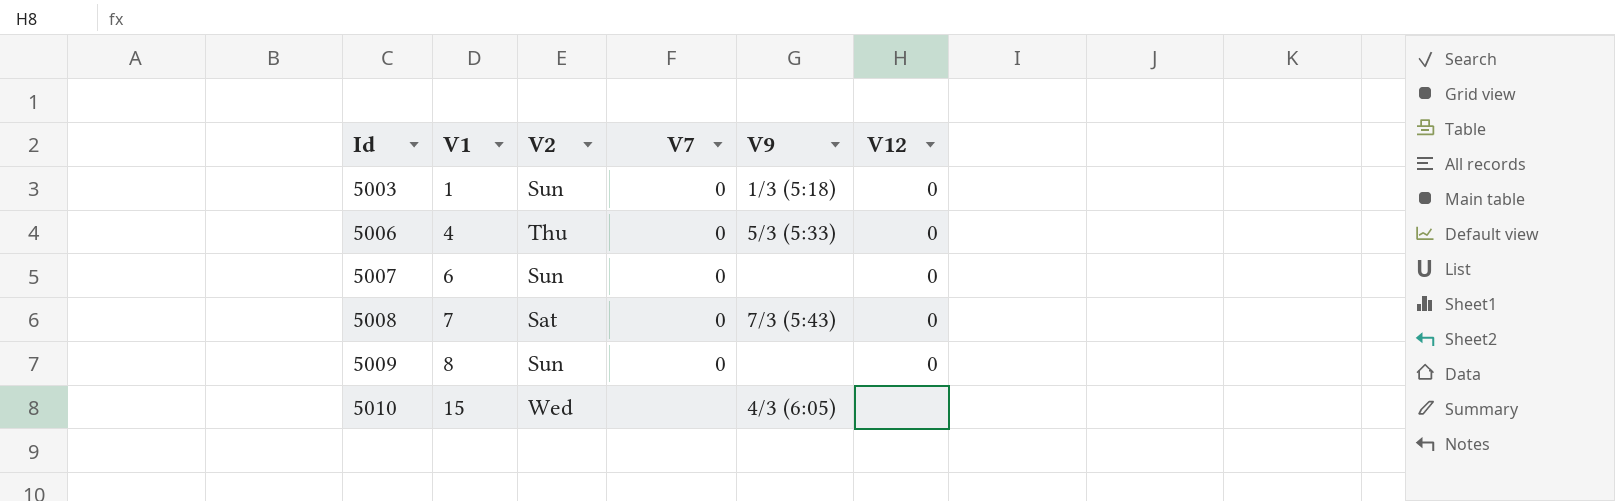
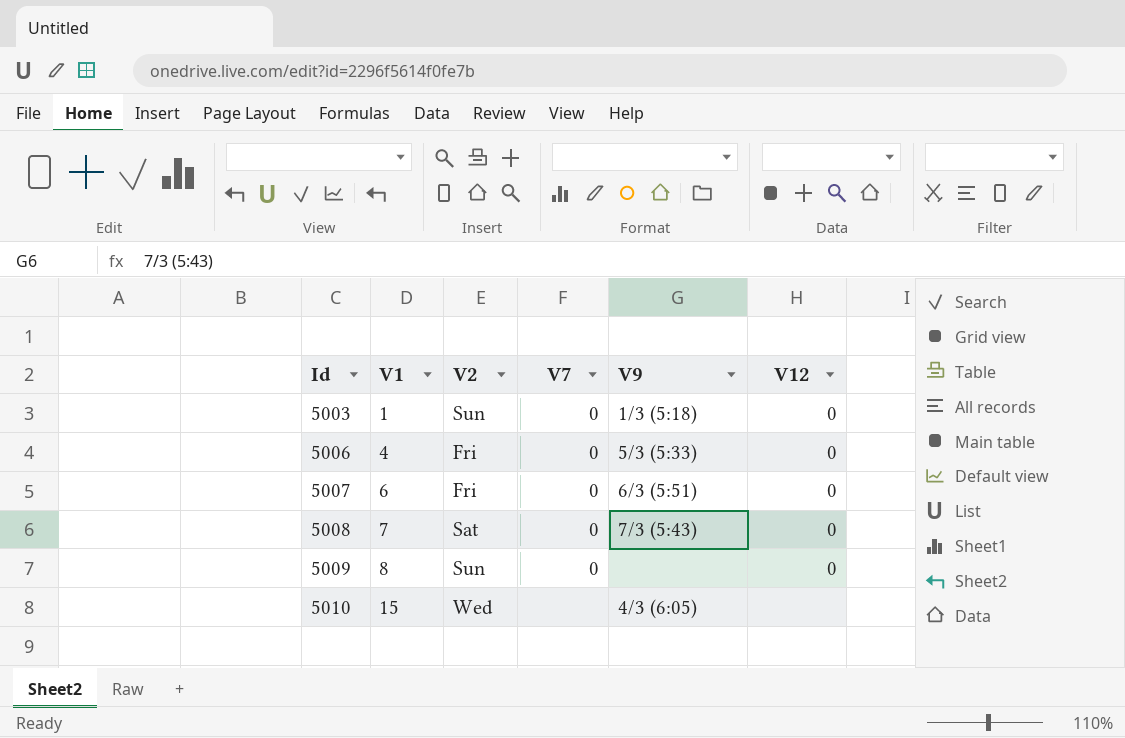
5006 | V2: Thu -> Fri
5007 | V2: Sun -> Fri
5007 | V9: none -> 6/3 (5:51)

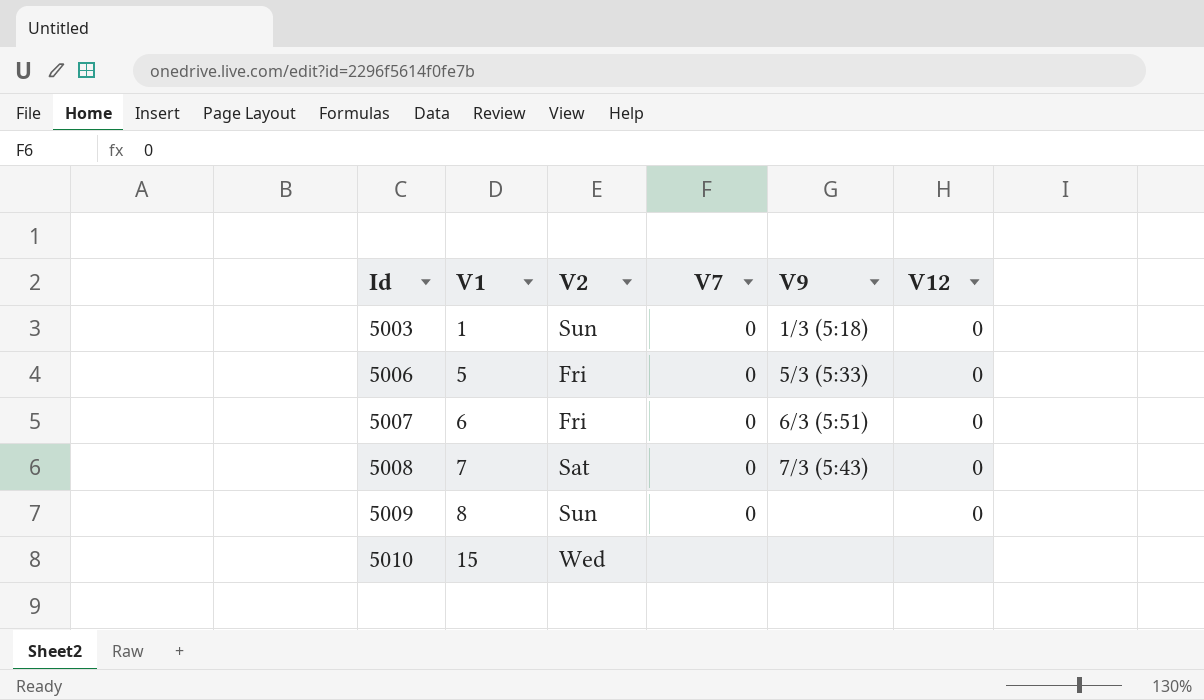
5006 | V1: 4 -> 5
5010 | V9: 4/3 (6:05) -> none

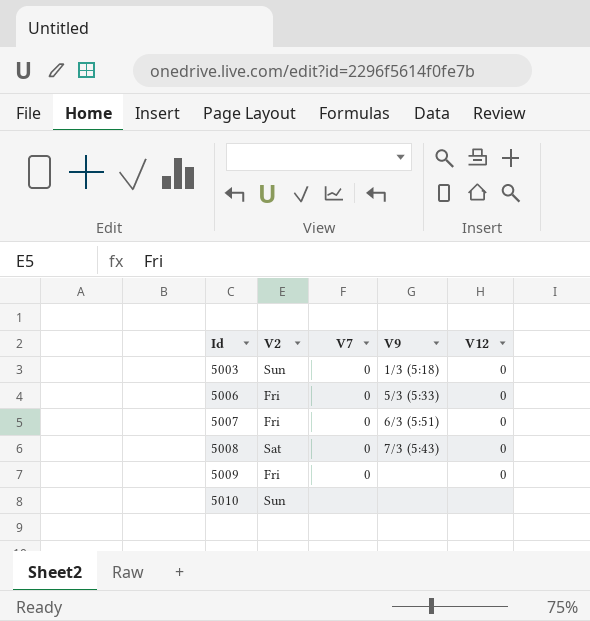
column V1 | position: 2 -> none
5009 | V2: Sun -> Fri
5010 | V2: Wed -> Sun

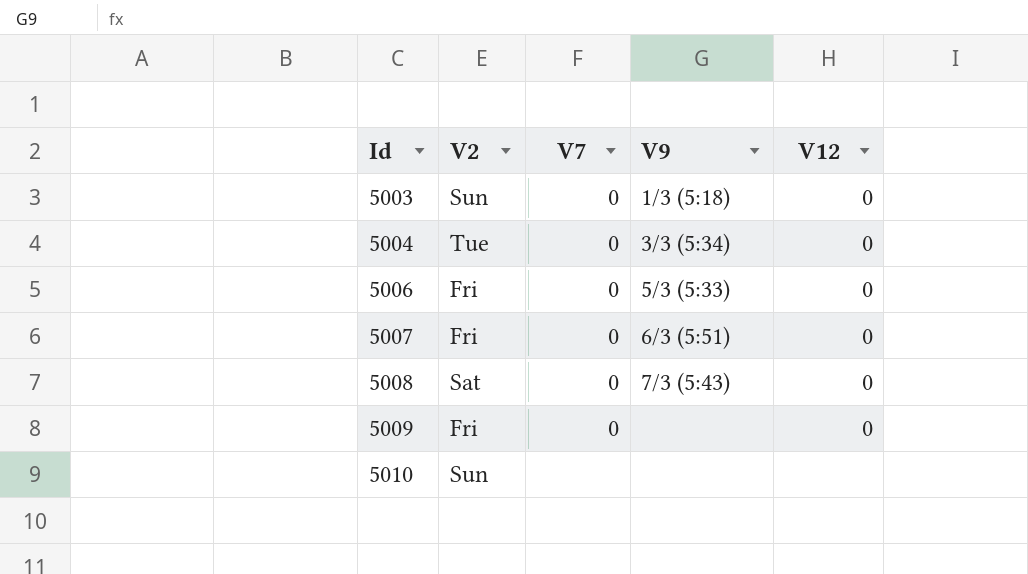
row 5004: none -> Tue | 0 | 3/3 (5:34) | 0

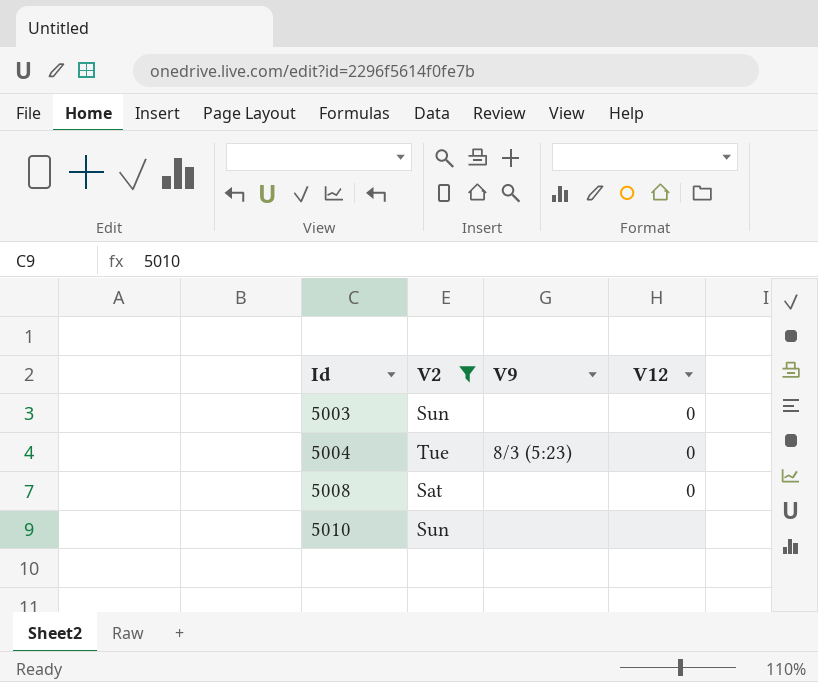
filter: none -> V2 != Fri
column V7 | position: 3 -> none
5003 | V9: 1/3 (5:18) -> none
5004 | V9: 3/3 (5:34) -> 8/3 (5:23)
5008 | V9: 7/3 (5:43) -> none

